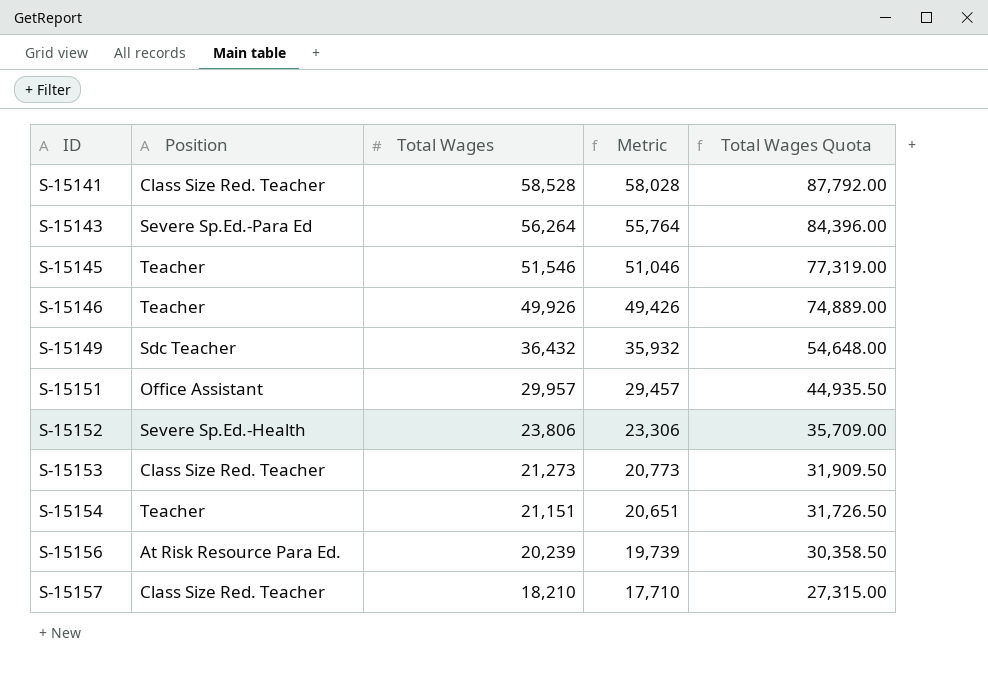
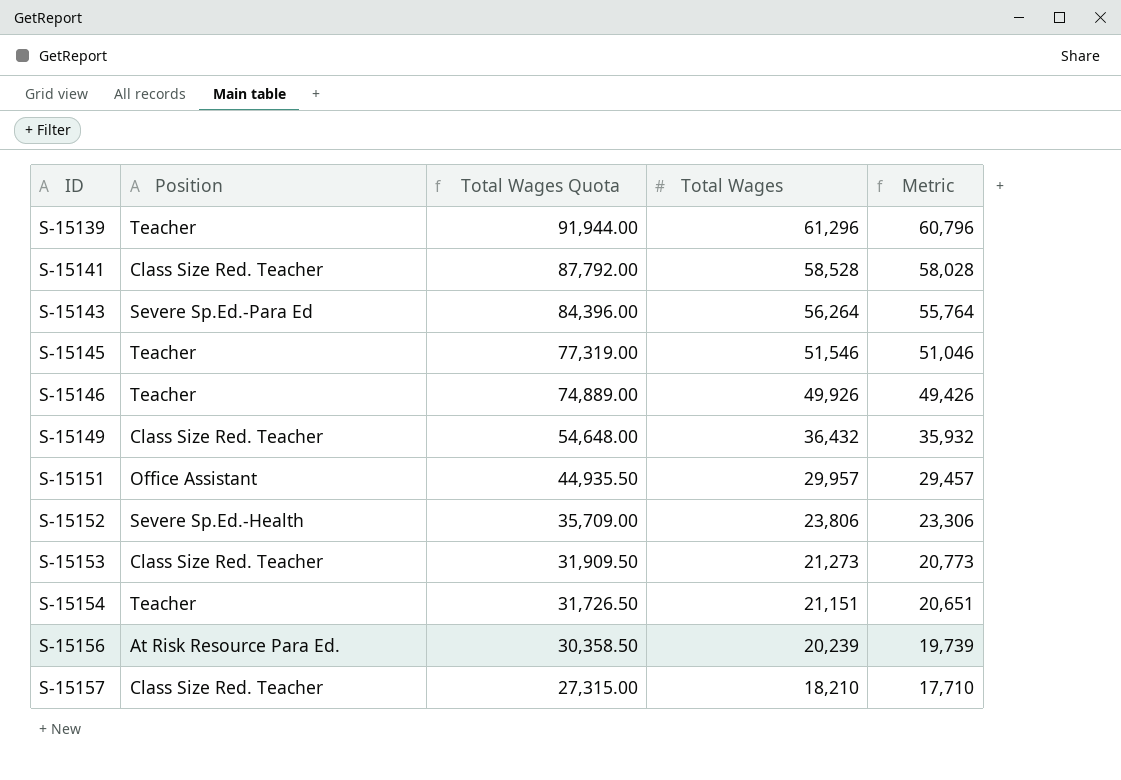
column Total Wages Quota | position: 5 -> 3
row S-15139: none -> Teacher | 91,944.00 | 61,296 | 60,796
S-15149 | Position: Sdc Teacher -> Class Size Red. Teacher

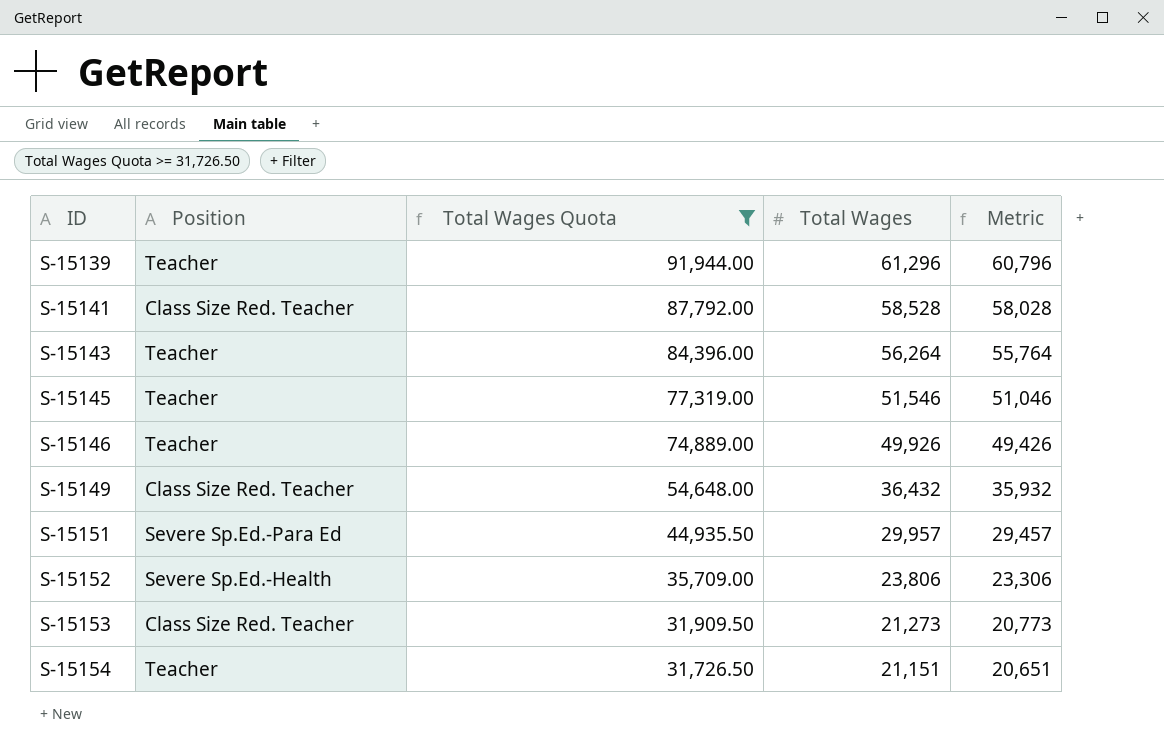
filter: none -> Total Wages Quota >= 31,726.50
S-15143 | Position: Severe Sp.Ed.-Para Ed -> Teacher
S-15151 | Position: Office Assistant -> Severe Sp.Ed.-Para Ed

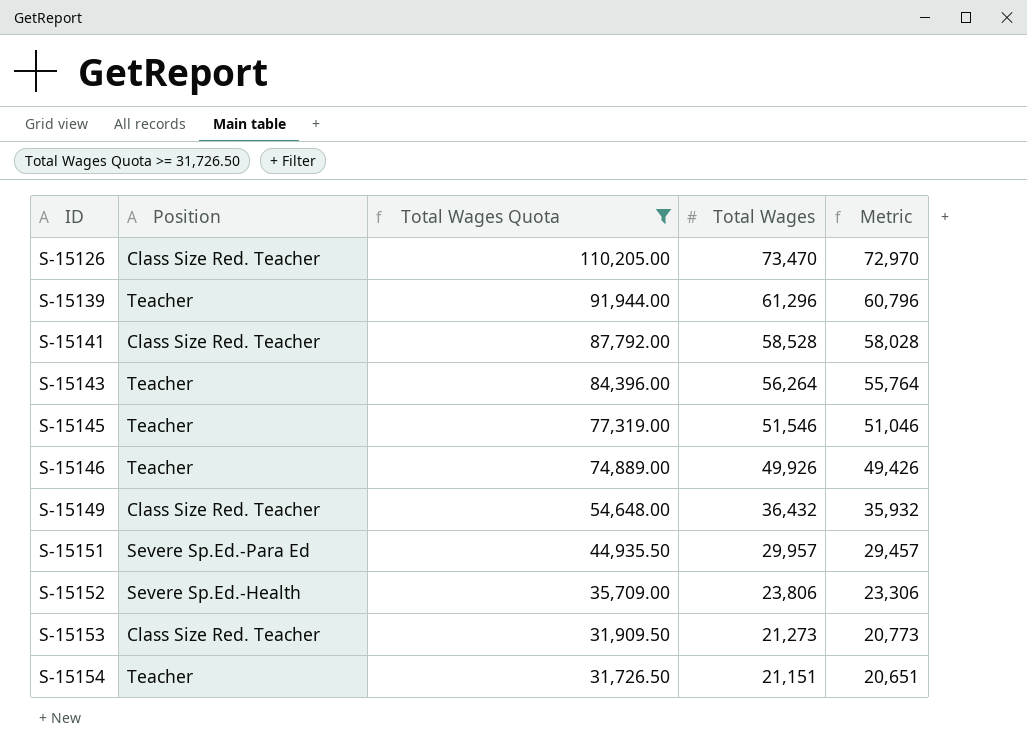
row S-15126: none -> Class Size Red. Teacher | 110,205.00 | 73,470 | 72,970

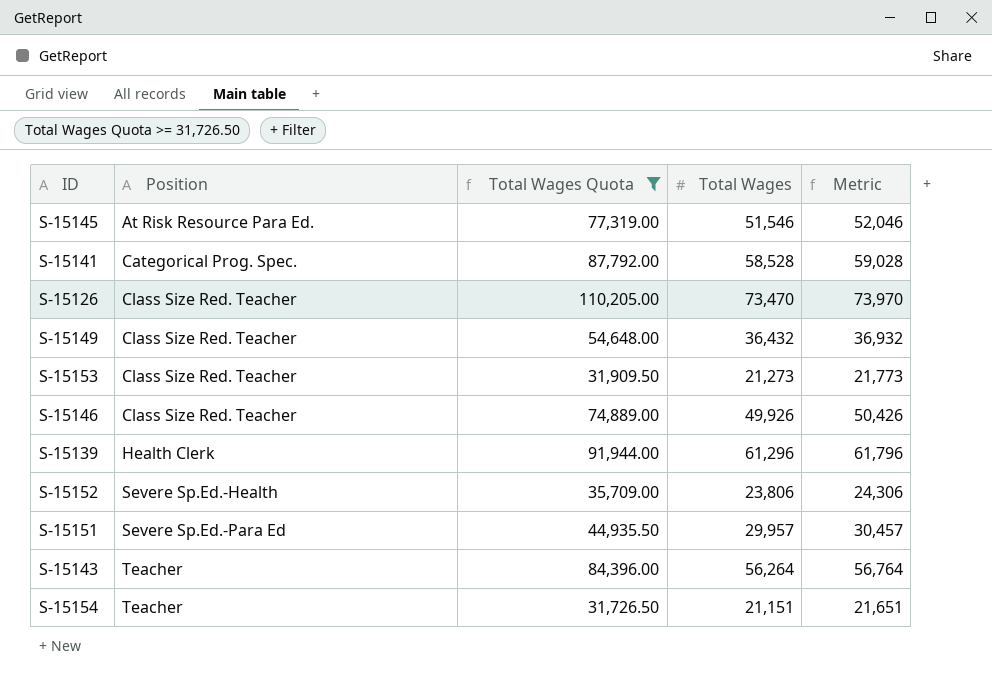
row order: ID ascending -> Position ascending
column Metric | formula: [Total Wages] - 500 -> [Total Wages] + 500
S-15145 | Position: Teacher -> At Risk Resource Para Ed.
S-15141 | Position: Class Size Red. Teacher -> Categorical Prog. Spec.
S-15146 | Position: Teacher -> Class Size Red. Teacher
S-15139 | Position: Teacher -> Health Clerk

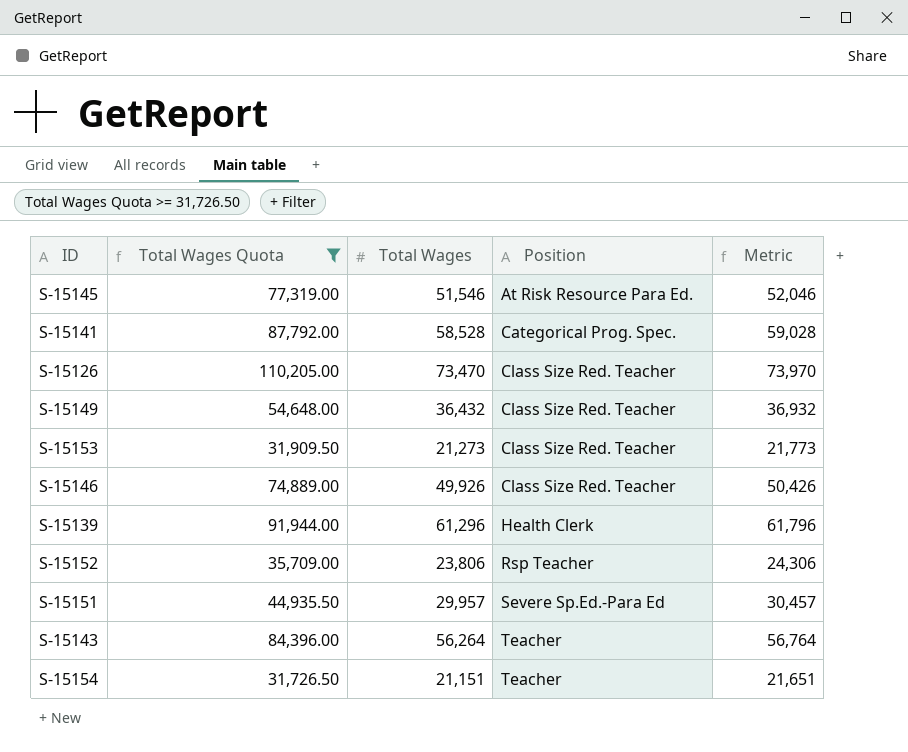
column Position | position: 2 -> 4
S-15152 | Position: Severe Sp.Ed.-Health -> Rsp Teacher

